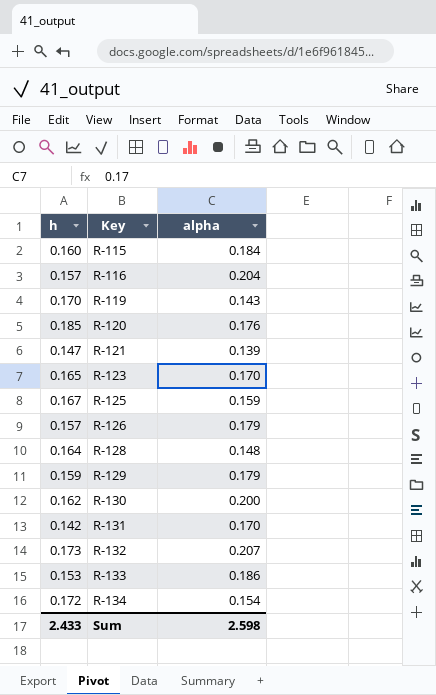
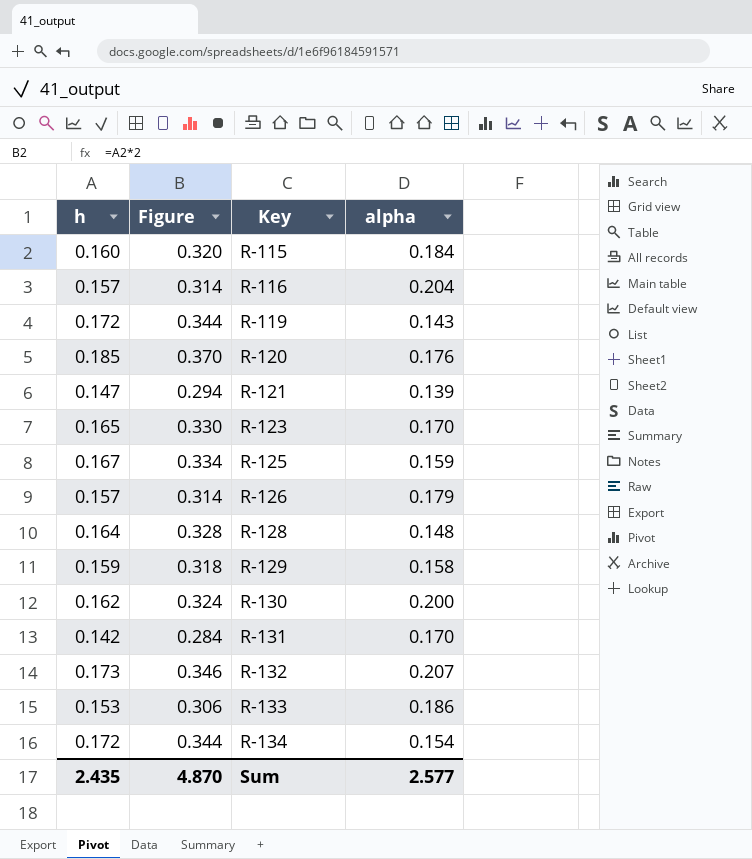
column Figure | formula: none -> [h] * 2
R-119 | h: 0.170 -> 0.172
R-129 | alpha: 0.179 -> 0.158
Sum | h: 2.433 -> 2.435
Sum | alpha: 2.598 -> 2.577

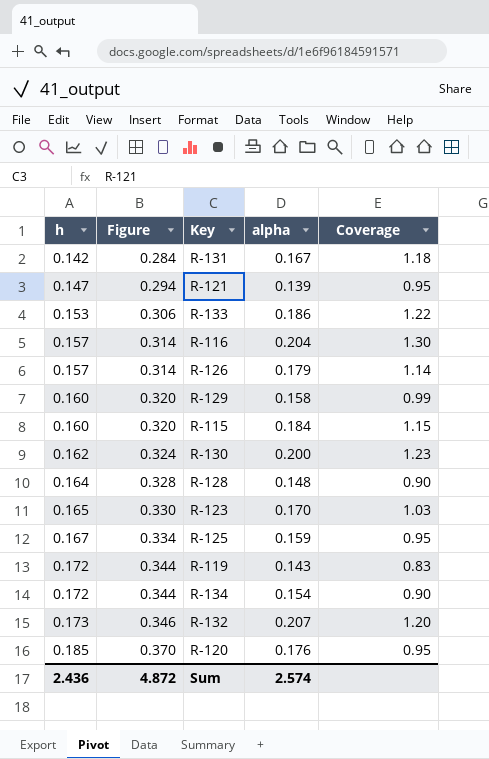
row order: Key ascending -> h ascending
column Coverage | formula: none -> [alpha] / [h]
R-131 | alpha: 0.170 -> 0.167
R-129 | h: 0.159 -> 0.160
R-129 | Figure: 0.318 -> 0.320
Sum | h: 2.435 -> 2.436
Sum | Figure: 4.870 -> 4.872
Sum | alpha: 2.577 -> 2.574

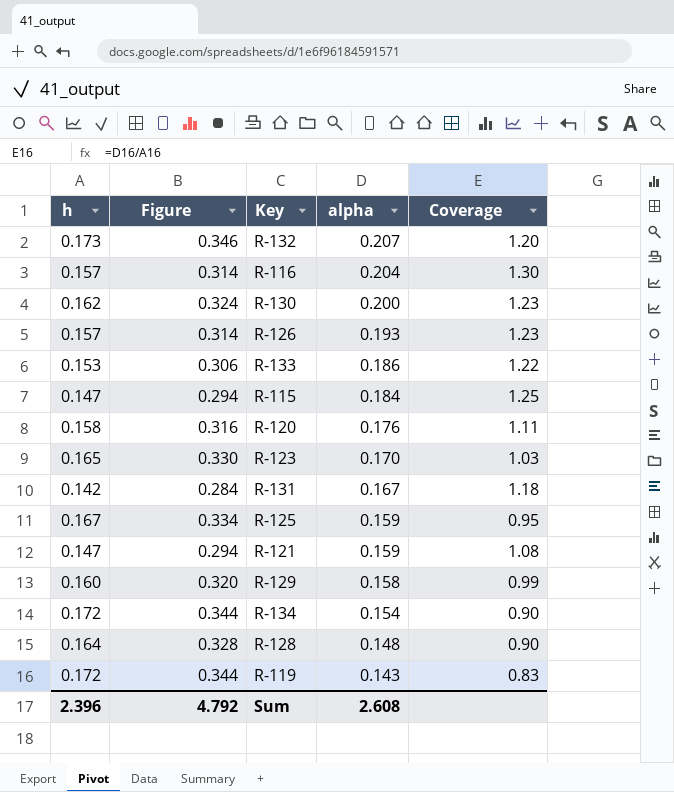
row order: h ascending -> alpha descending
R-126 | alpha: 0.179 -> 0.193
R-126 | Coverage: 1.14 -> 1.23
R-115 | h: 0.160 -> 0.147
R-115 | Figure: 0.320 -> 0.294
R-115 | Coverage: 1.15 -> 1.25
R-120 | h: 0.185 -> 0.158
R-120 | Figure: 0.370 -> 0.316
R-120 | Coverage: 0.95 -> 1.11
R-121 | alpha: 0.139 -> 0.159
R-121 | Coverage: 0.95 -> 1.08
Sum | h: 2.436 -> 2.396
Sum | Figure: 4.872 -> 4.792
Sum | alpha: 2.574 -> 2.608

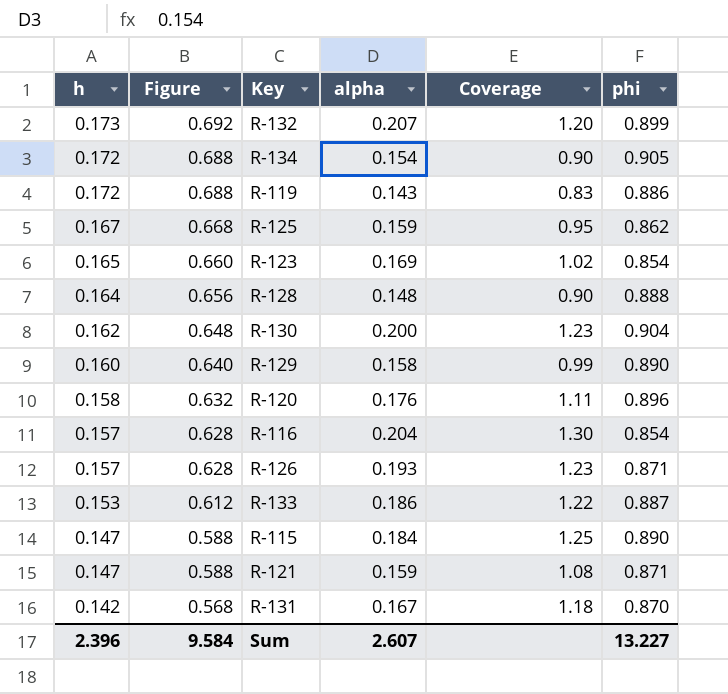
row order: alpha descending -> h descending
column Figure | formula: [h] * 2 -> [h] * 4
column phi | position: none -> 6
R-123 | alpha: 0.170 -> 0.169
R-123 | Coverage: 1.03 -> 1.02
Sum | Figure: 4.792 -> 9.584
Sum | alpha: 2.608 -> 2.607

